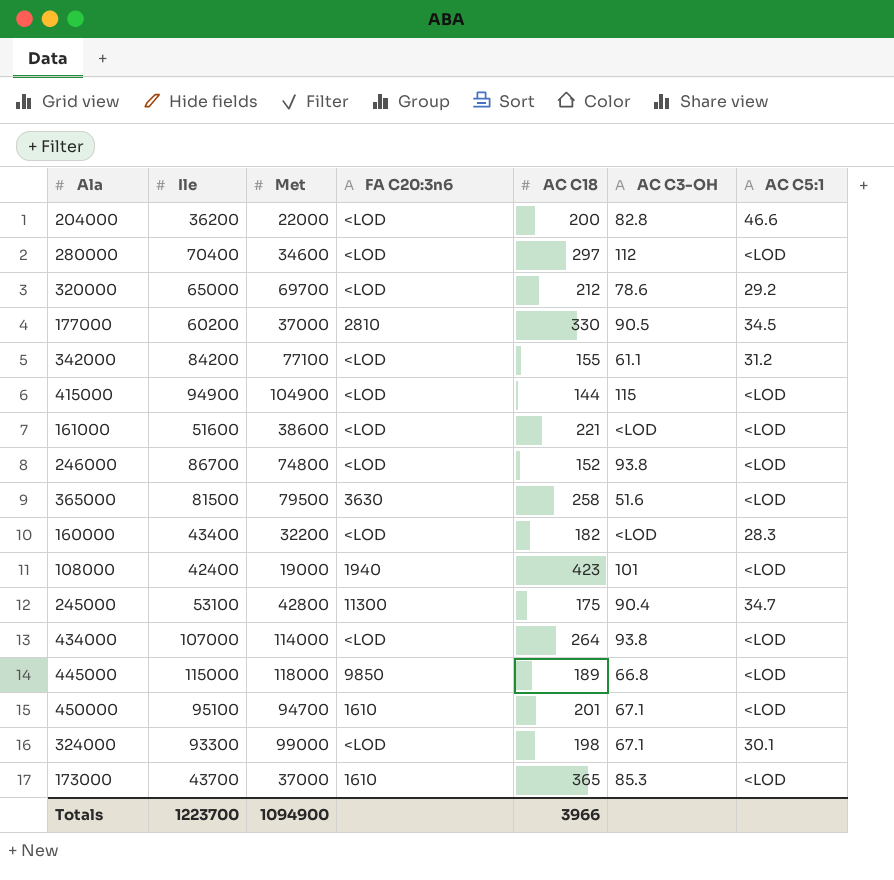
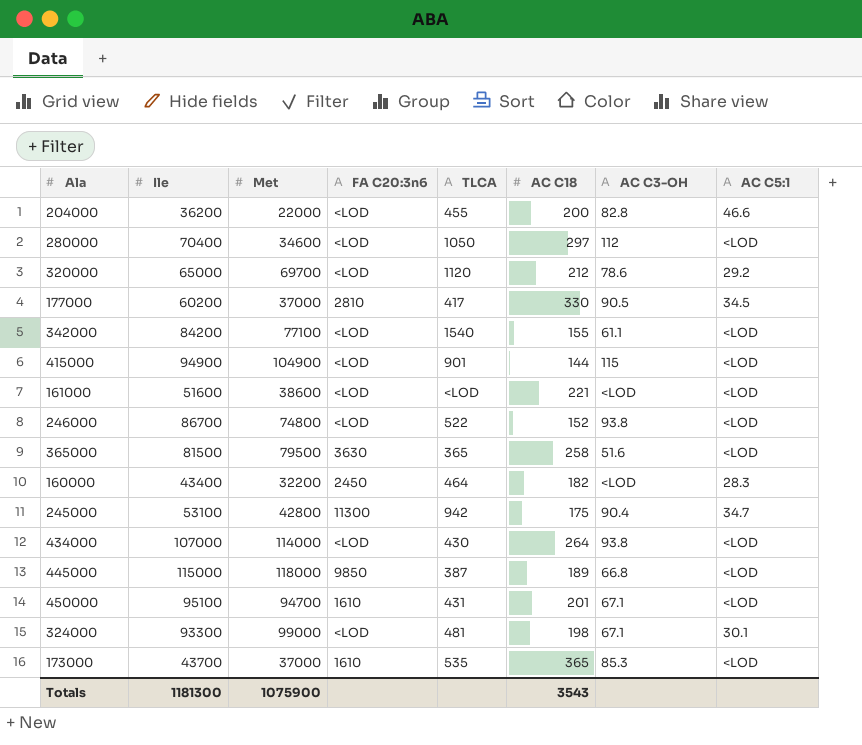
column TLCA | position: none -> 5
row 108000: 42400 | 19000 | 1940 | 423 | 101 | <LOD -> none
342000 | AC C5:1: 31.2 -> <LOD
160000 | FA C20:3n6: <LOD -> 2450
Totals | Ile: 1223700 -> 1181300
Totals | Met: 1094900 -> 1075900
Totals | AC C18: 3966 -> 3543

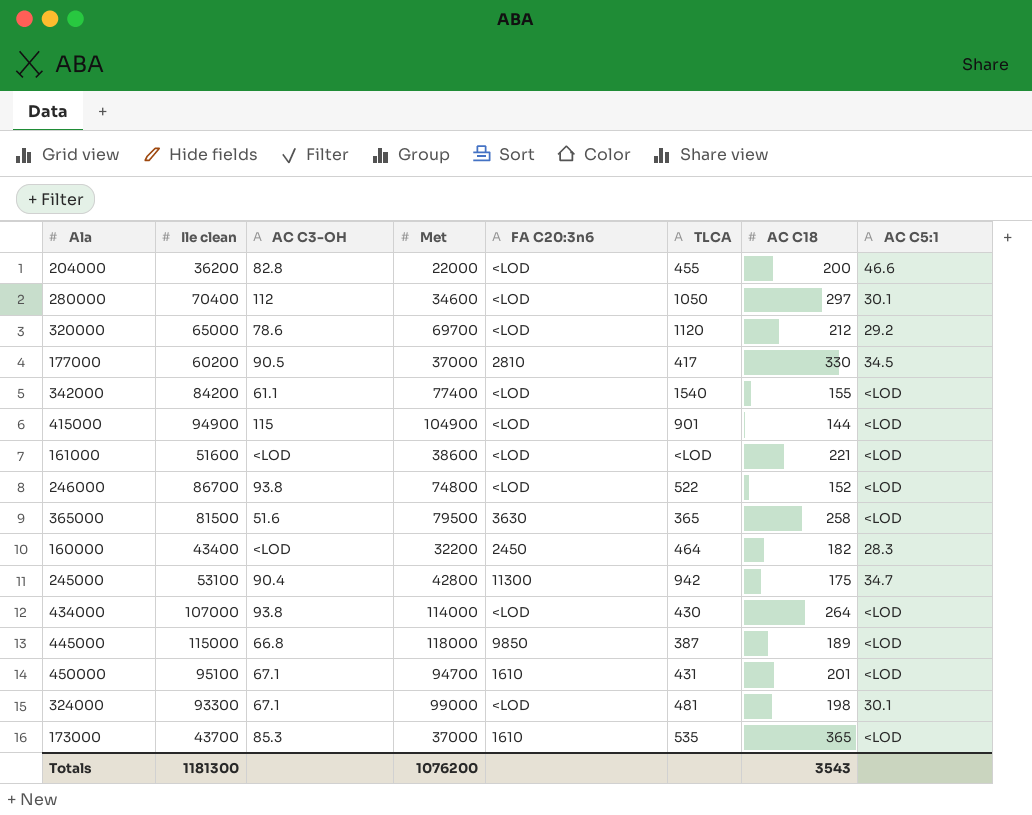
column name: Ile -> Ile clean
column AC C3-OH | position: 7 -> 3
280000 | AC C5:1: <LOD -> 30.1
342000 | Met: 77100 -> 77400
Totals | Met: 1075900 -> 1076200

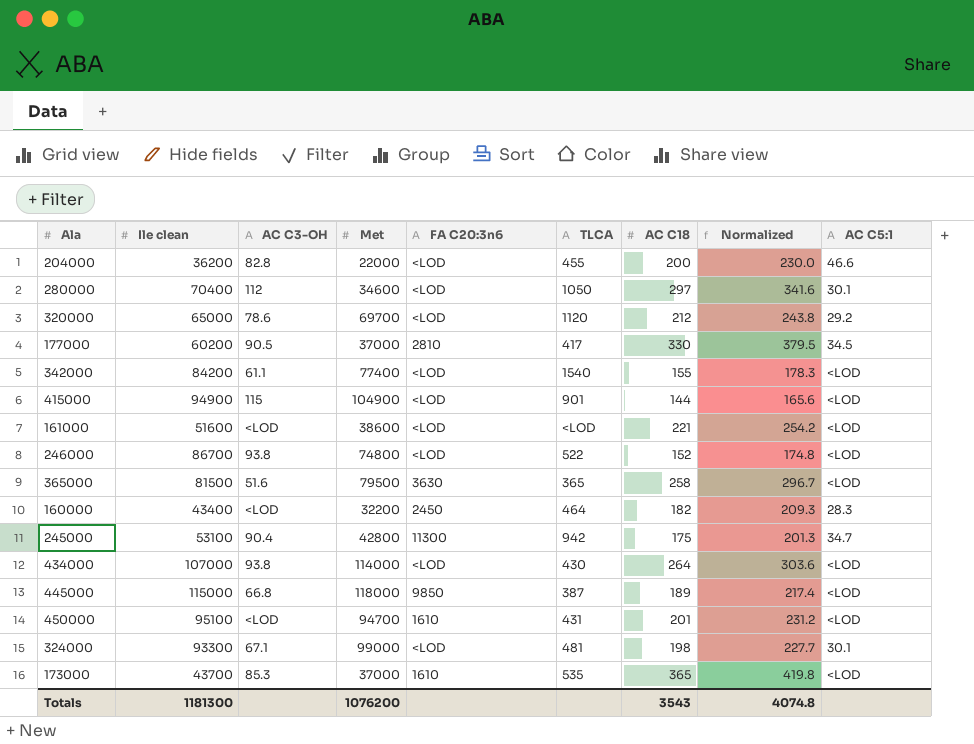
column Normalized | formula: none -> [AC C18] * 1.15
450000 | AC C3-OH: 67.1 -> <LOD

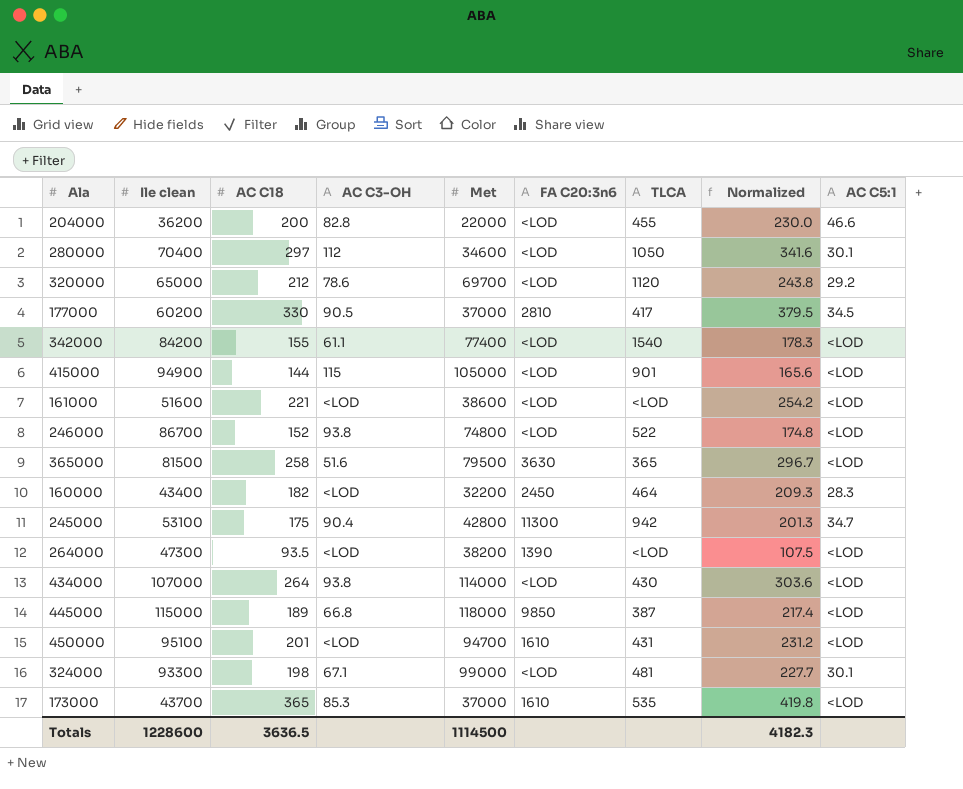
column AC C18 | position: 7 -> 3
415000 | Met: 104900 -> 105000
row 264000: none -> 47300 | 93.5 | <LOD | 38200 | 1390 | <LOD | 107.5 | <LOD
Totals | Ile clean: 1181300 -> 1228600
Totals | AC C18: 3543 -> 3636.5
Totals | Met: 1076200 -> 1114500
Totals | Normalized: 4074.8 -> 4182.3

